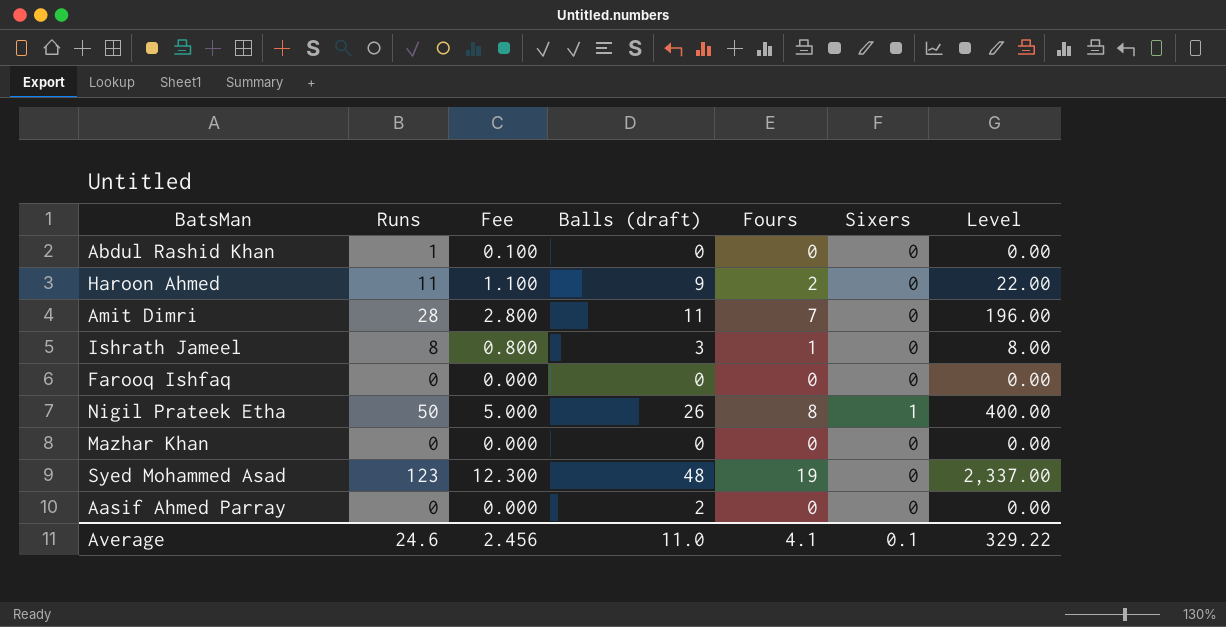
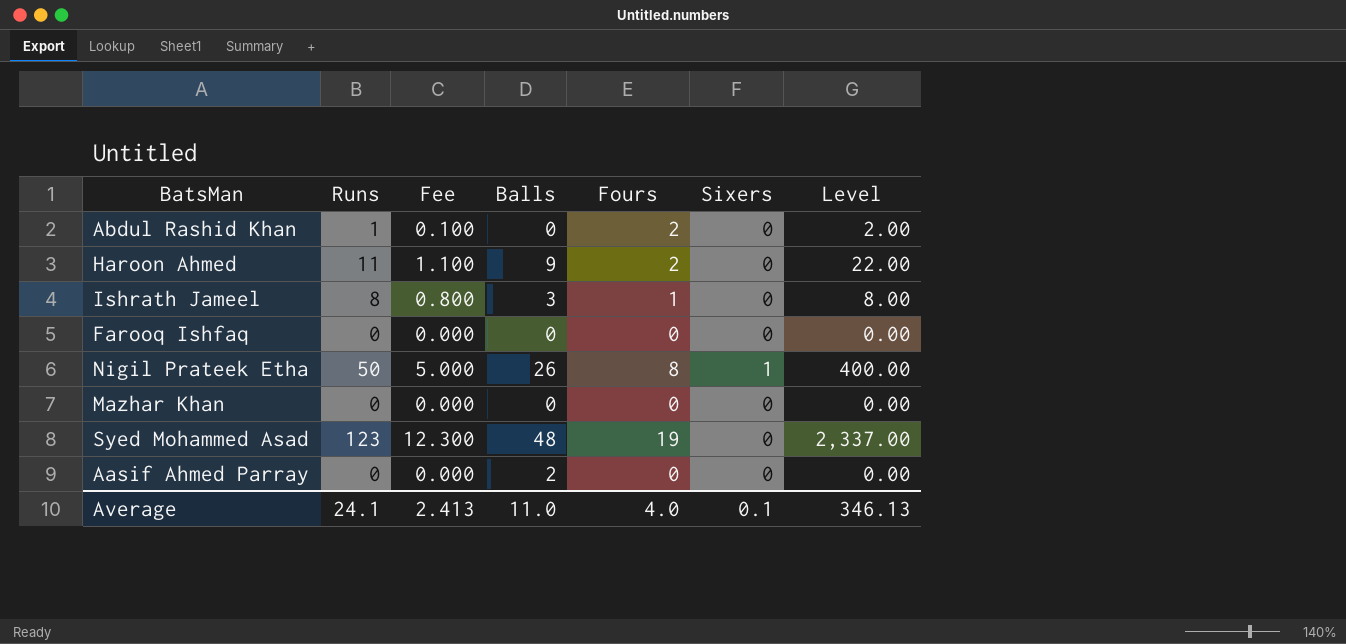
column name: Balls (draft) -> Balls
row Amit Dimri: 28 | 2.800 | 11 | 7 | 0 | 196.00 -> none
Abdul Rashid Khan | Fours: 0 -> 2
Abdul Rashid Khan | Level: 0.00 -> 2.00
Average | Runs: 24.6 -> 24.1
Average | Fee: 2.456 -> 2.413
Average | Fours: 4.1 -> 4.0
Average | Level: 329.22 -> 346.13

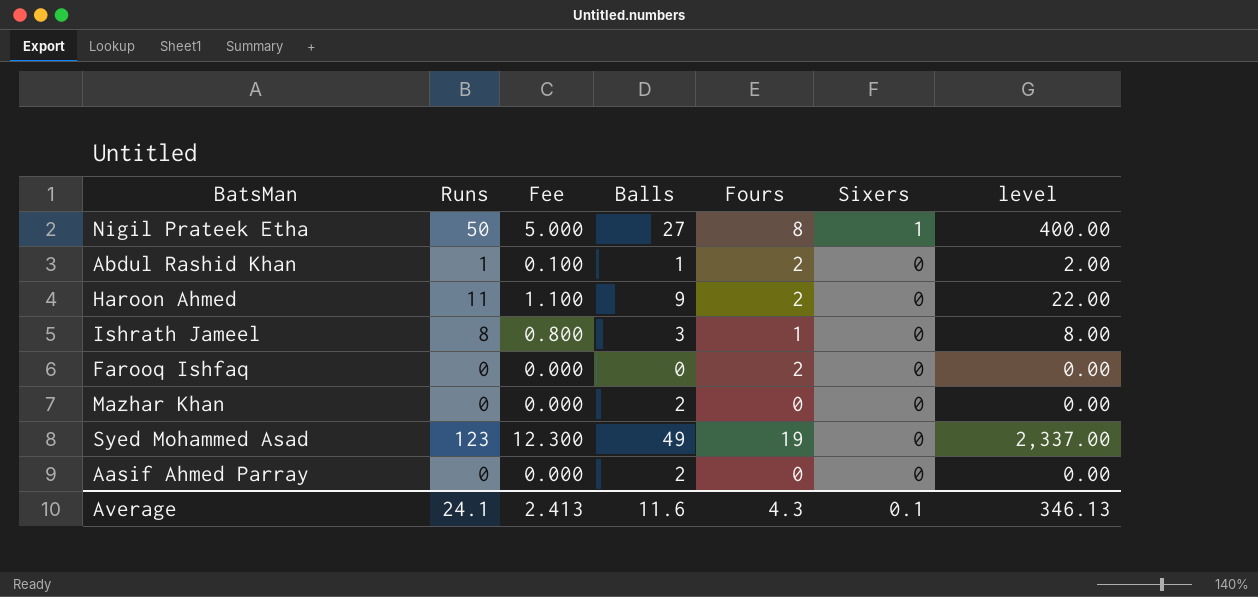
row order: none -> Sixers descending
column name: Level -> level
Nigil Prateek Etha | Balls: 26 -> 27
Abdul Rashid Khan | Balls: 0 -> 1
Farooq Ishfaq | Fours: 0 -> 2
Mazhar Khan | Balls: 0 -> 2
Syed Mohammed Asad | Balls: 48 -> 49
Average | Balls: 11.0 -> 11.6
Average | Fours: 4.0 -> 4.3

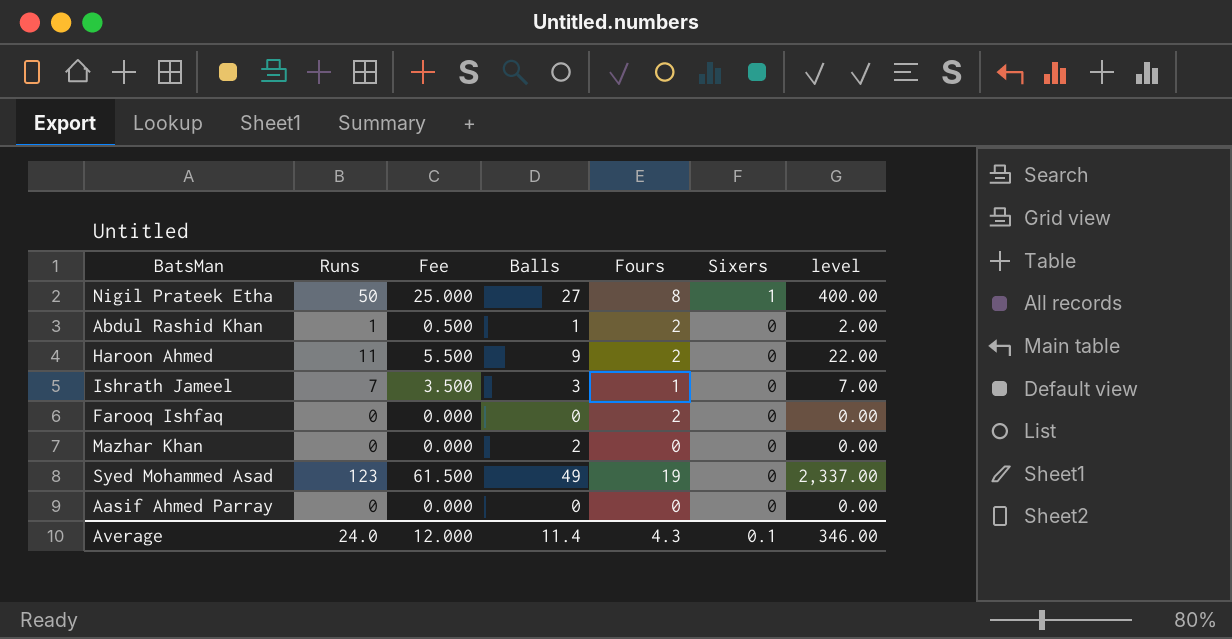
column Fee | formula: [Runs] * 0.1 -> [Runs] * 0.5
Ishrath Jameel | Runs: 8 -> 7
Ishrath Jameel | level: 8.00 -> 7.00
Aasif Ahmed Parray | Balls: 2 -> 0
Average | Runs: 24.1 -> 24.0
Average | Fee: 2.413 -> 12.000
Average | Balls: 11.6 -> 11.4
Average | level: 346.13 -> 346.00

